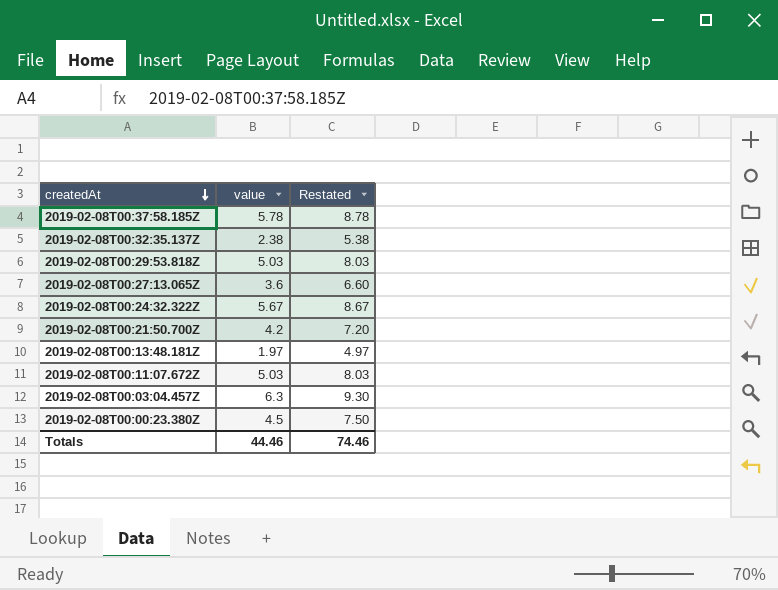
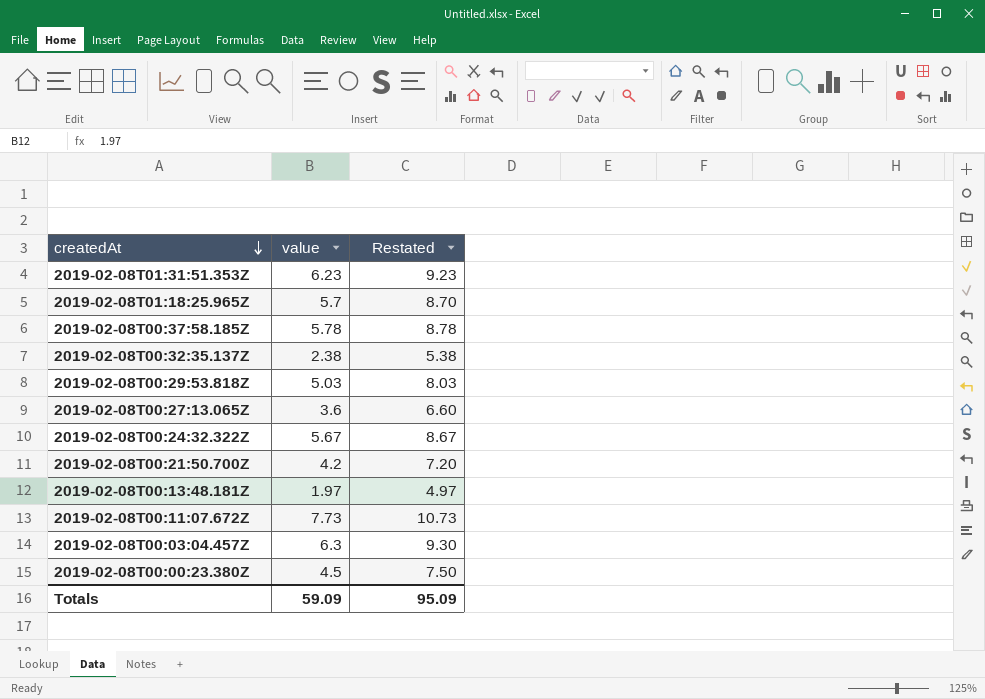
row 2019-02-08T01:31:51.353Z: none -> 6.23 | 9.23
row 2019-02-08T01:18:25.965Z: none -> 5.7 | 8.70
2019-02-08T00:11:07.672Z | value: 5.03 -> 7.73
2019-02-08T00:11:07.672Z | Restated: 8.03 -> 10.73
Totals | value: 44.46 -> 59.09
Totals | Restated: 74.46 -> 95.09

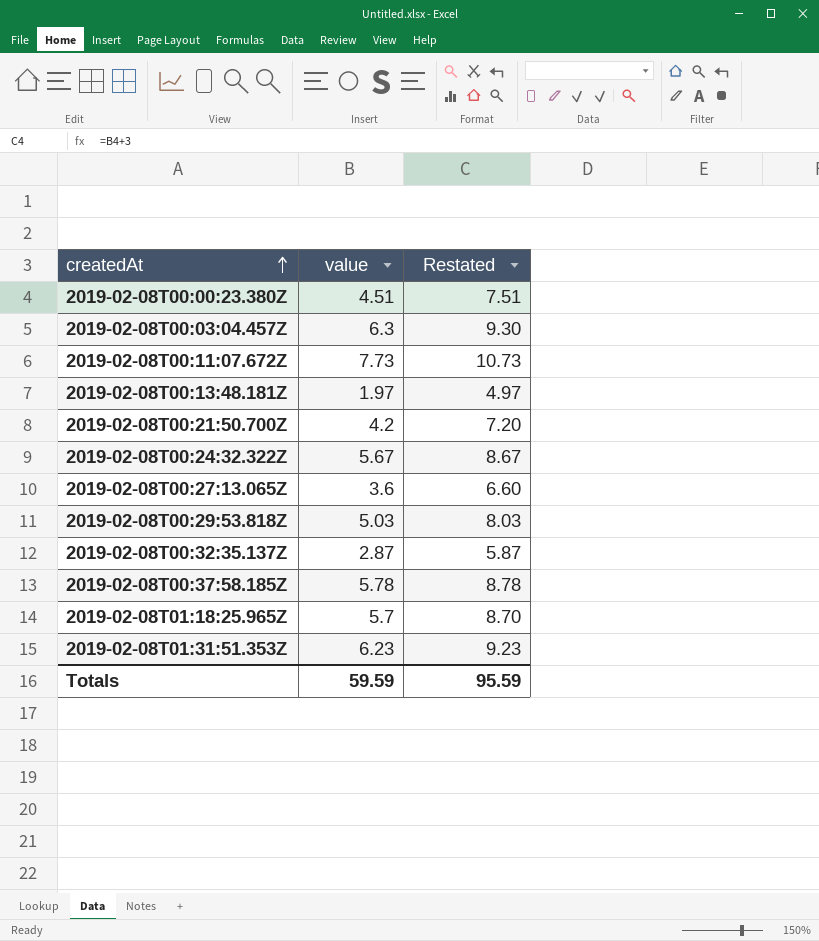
row order: createdAt descending -> createdAt ascending
2019-02-08T00:00:23.380Z | value: 4.5 -> 4.51
2019-02-08T00:00:23.380Z | Restated: 7.50 -> 7.51
2019-02-08T00:32:35.137Z | value: 2.38 -> 2.87
2019-02-08T00:32:35.137Z | Restated: 5.38 -> 5.87
Totals | value: 59.09 -> 59.59
Totals | Restated: 95.09 -> 95.59

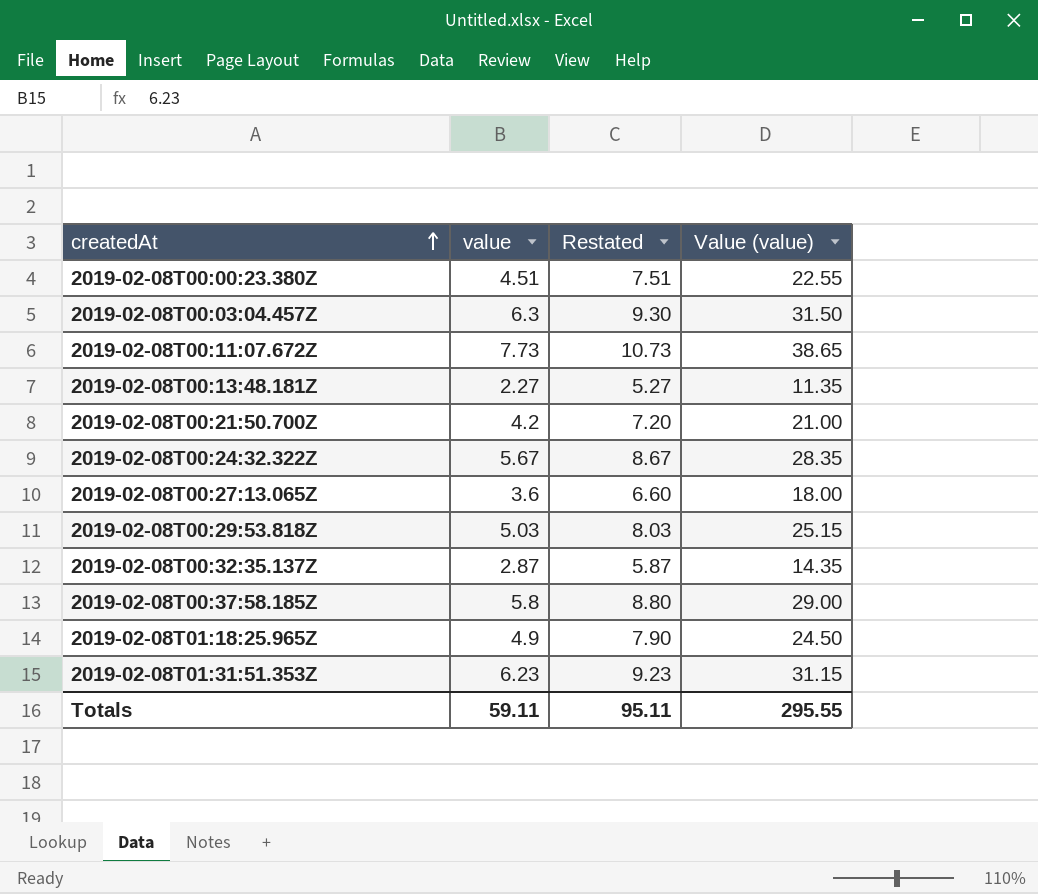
column Value (value) | formula: none -> [value] * 5
2019-02-08T00:13:48.181Z | value: 1.97 -> 2.27
2019-02-08T00:13:48.181Z | Restated: 4.97 -> 5.27
2019-02-08T00:37:58.185Z | value: 5.78 -> 5.8
2019-02-08T00:37:58.185Z | Restated: 8.78 -> 8.80
2019-02-08T01:18:25.965Z | value: 5.7 -> 4.9
2019-02-08T01:18:25.965Z | Restated: 8.70 -> 7.90
Totals | value: 59.59 -> 59.11
Totals | Restated: 95.59 -> 95.11

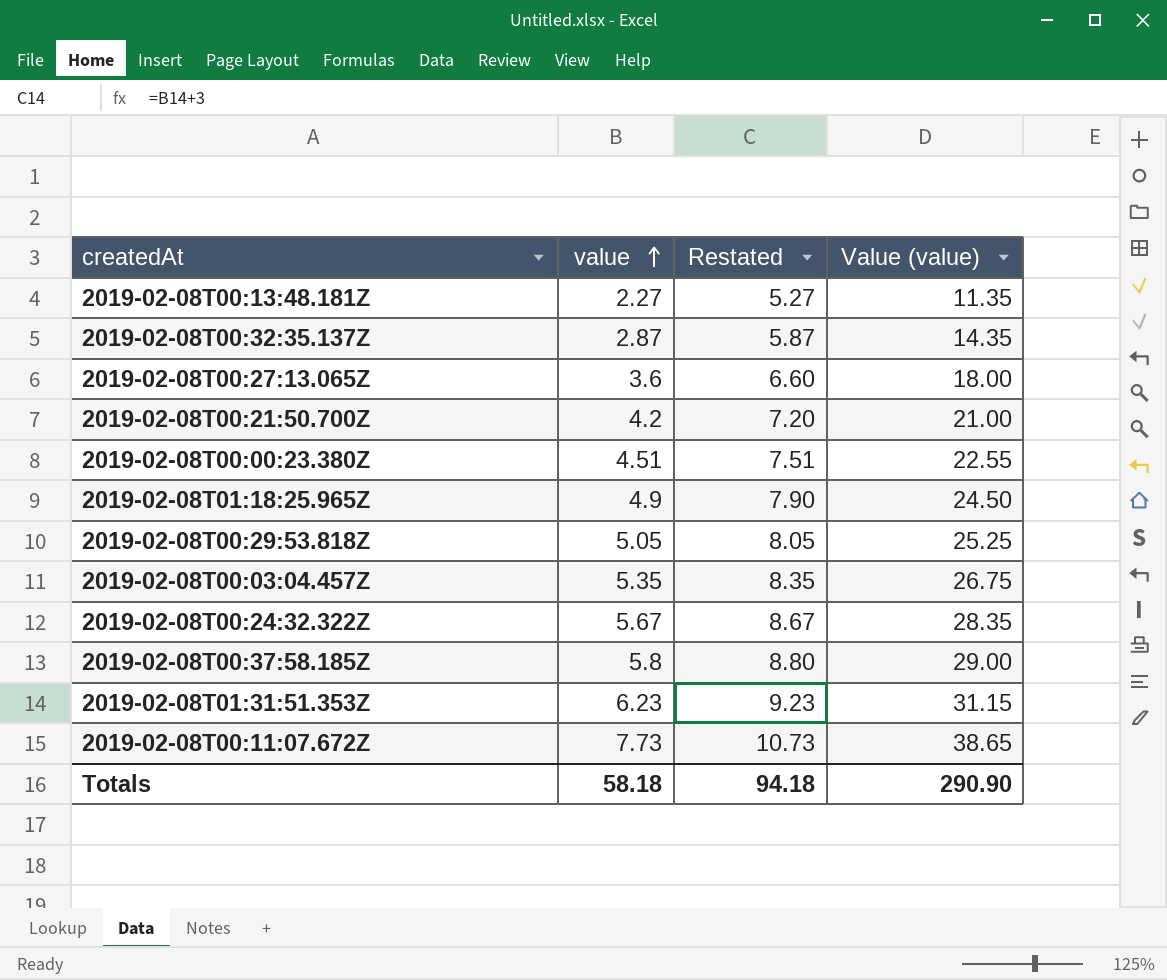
row order: createdAt ascending -> value ascending
2019-02-08T00:29:53.818Z | value: 5.03 -> 5.05
2019-02-08T00:29:53.818Z | Restated: 8.03 -> 8.05
2019-02-08T00:29:53.818Z | Value (value): 25.15 -> 25.25
2019-02-08T00:03:04.457Z | value: 6.3 -> 5.35
2019-02-08T00:03:04.457Z | Restated: 9.30 -> 8.35
2019-02-08T00:03:04.457Z | Value (value): 31.50 -> 26.75
Totals | value: 59.11 -> 58.18
Totals | Restated: 95.11 -> 94.18
Totals | Value (value): 295.55 -> 290.90

